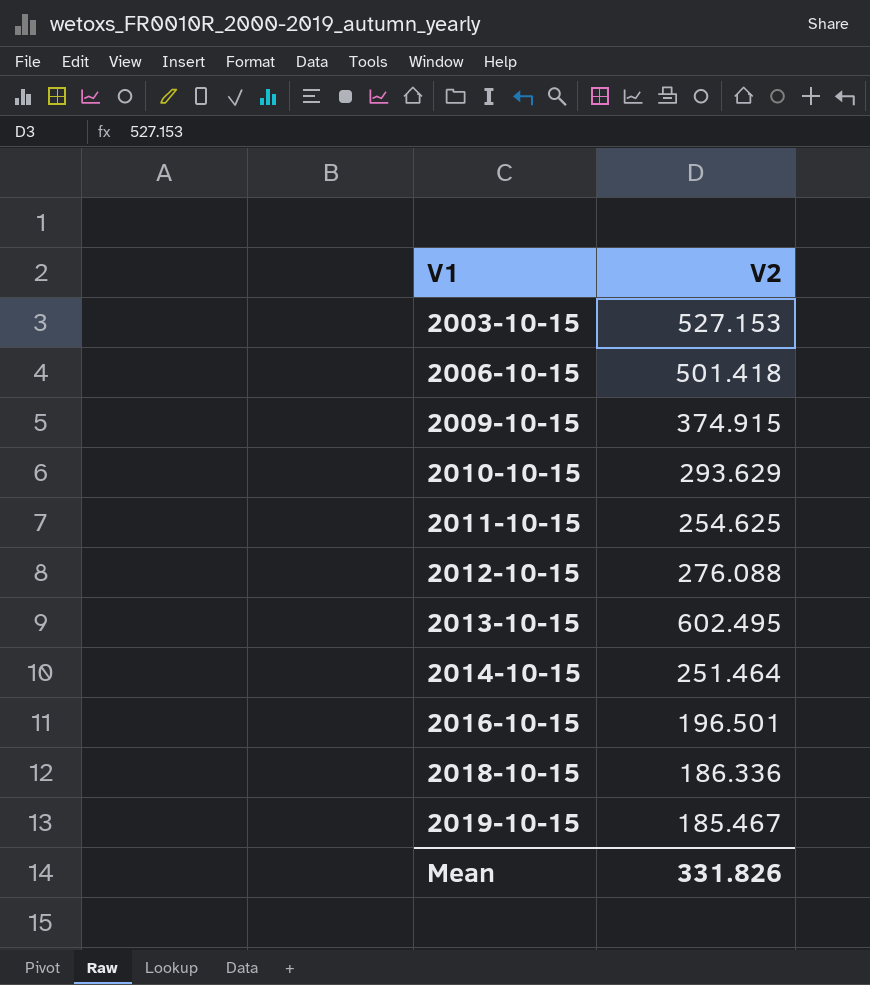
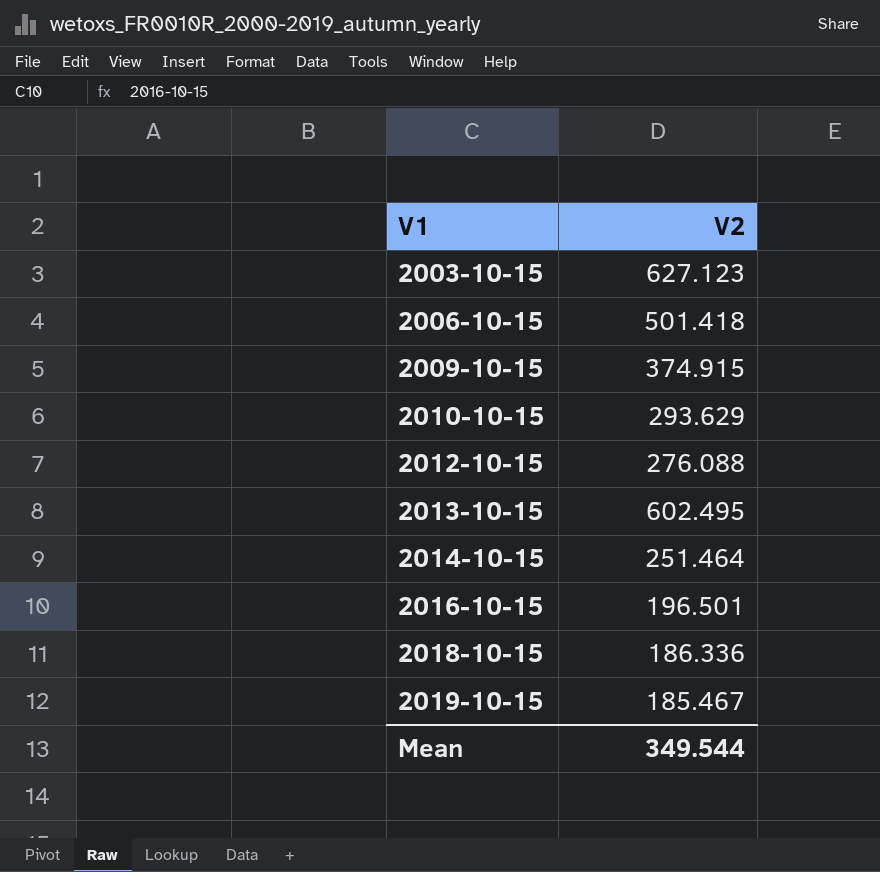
row 2011-10-15: 254.625 -> none
2003-10-15 | V2: 527.153 -> 627.123
Mean | V2: 331.826 -> 349.544

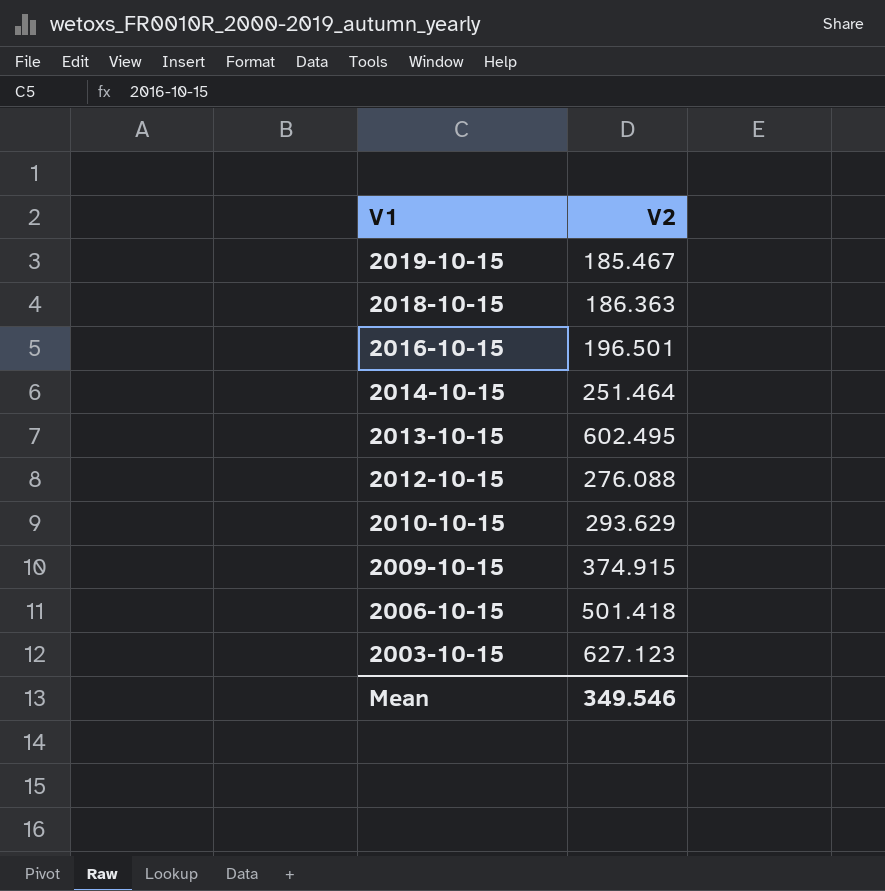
row order: V1 ascending -> V1 descending
2018-10-15 | V2: 186.336 -> 186.363
Mean | V2: 349.544 -> 349.546

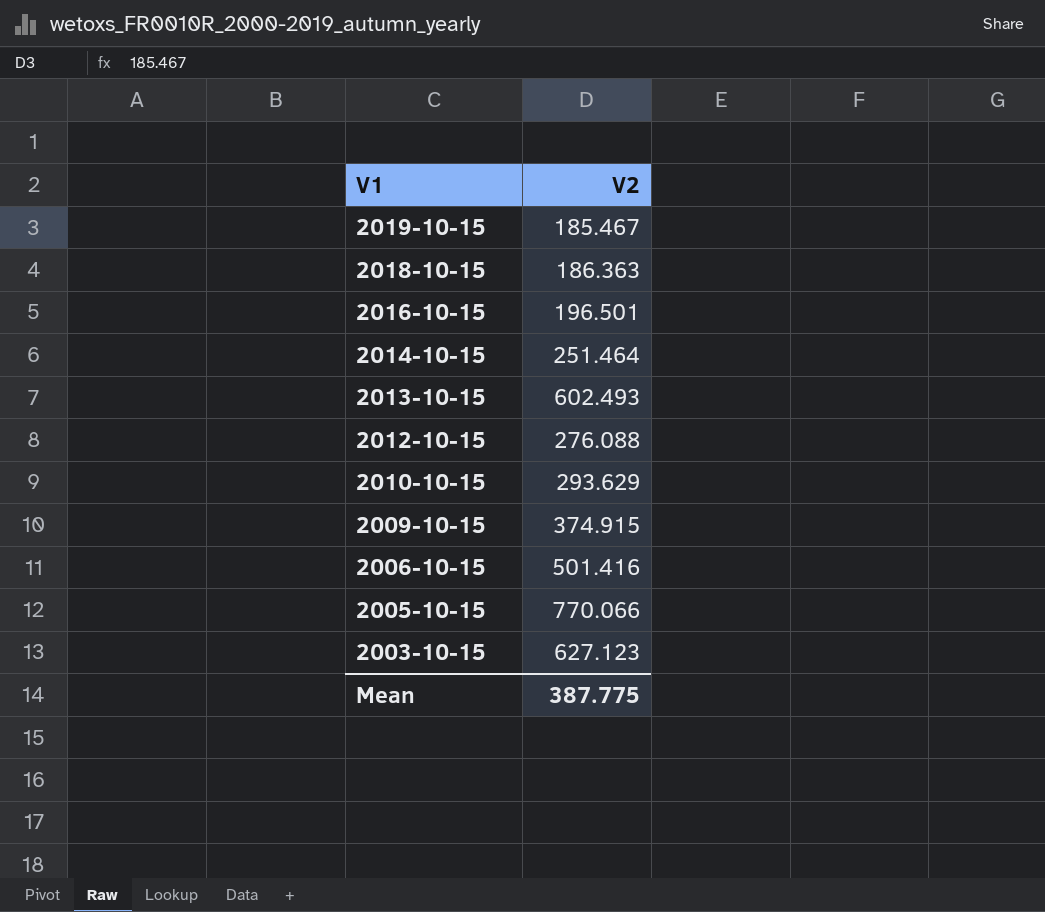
2013-10-15 | V2: 602.495 -> 602.493
2006-10-15 | V2: 501.418 -> 501.416
row 2005-10-15: none -> 770.066
Mean | V2: 349.546 -> 387.775

